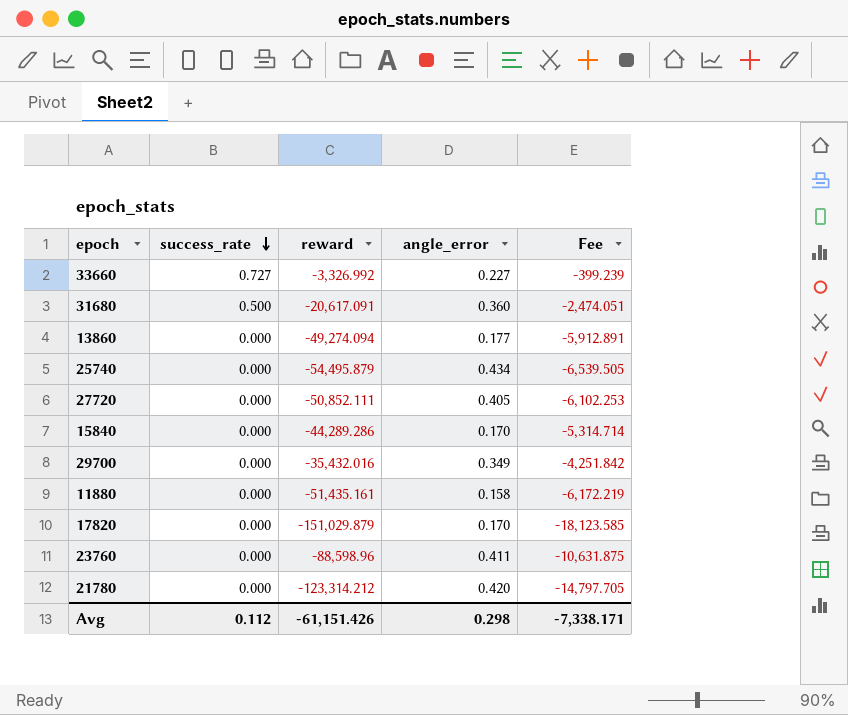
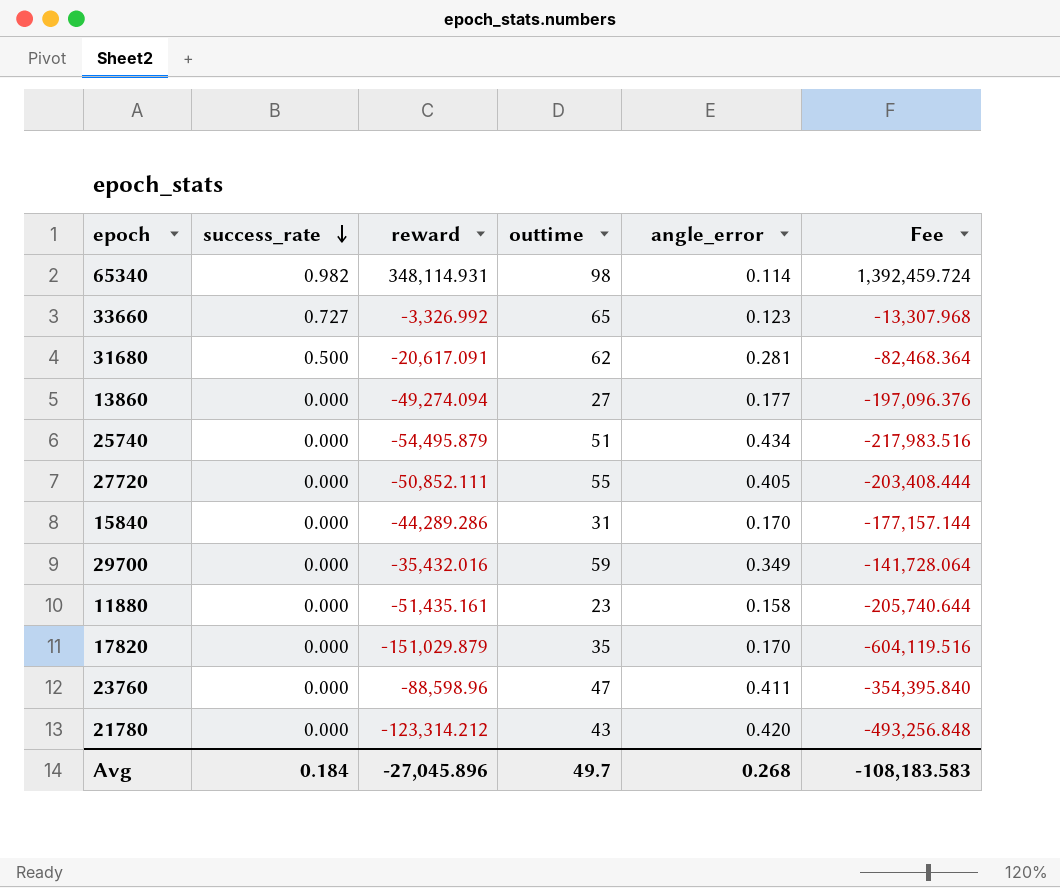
column outtime | position: none -> 4
column Fee | formula: [reward] * 0.12 -> [reward] * 4
row 65340: none -> 0.982 | 348,114.931 | 98 | 0.114 | 1,392,459.724
33660 | angle_error: 0.227 -> 0.123
31680 | angle_error: 0.360 -> 0.281
Avg | success_rate: 0.112 -> 0.184
Avg | reward: -61,151.426 -> -27,045.896
Avg | angle_error: 0.298 -> 0.268
Avg | Fee: -7,338.171 -> -108,183.583

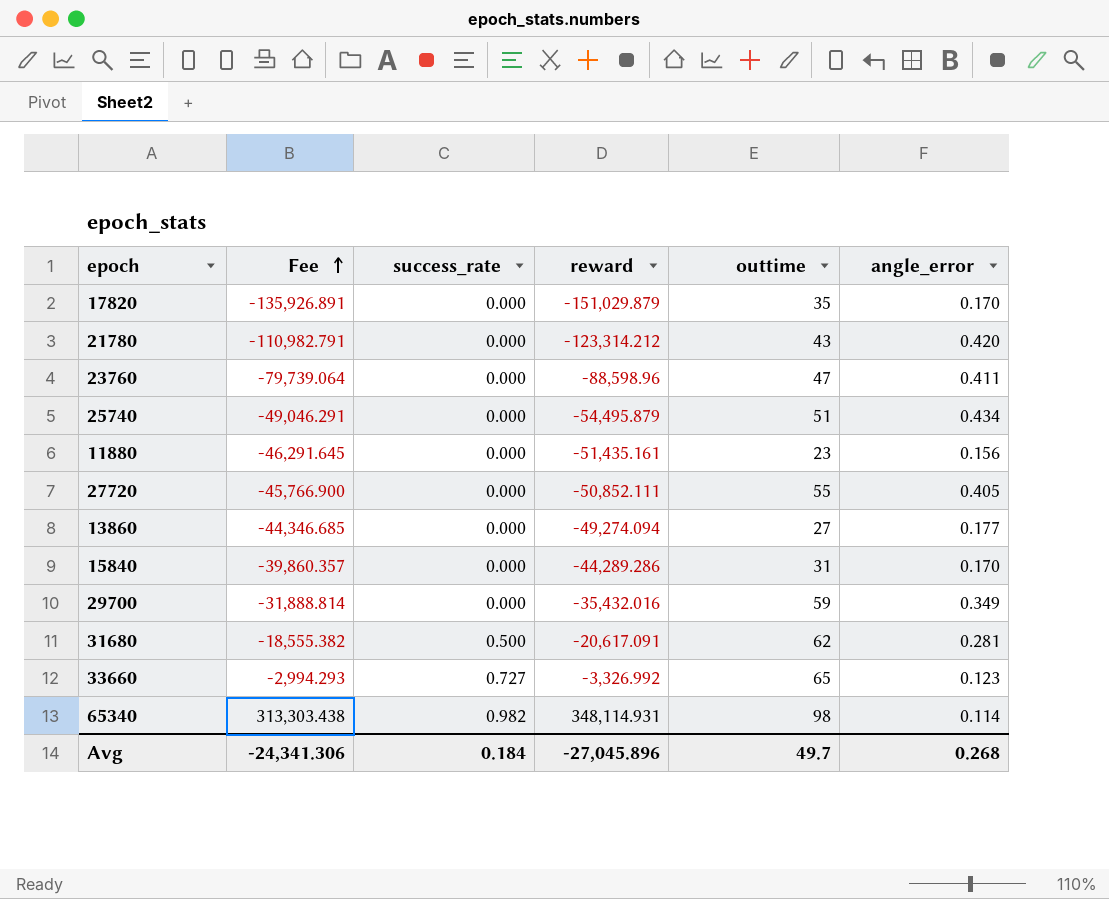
row order: success_rate descending -> Fee ascending
column Fee | formula: [reward] * 4 -> [reward] * 0.9
column Fee | position: 6 -> 2
11880 | angle_error: 0.158 -> 0.156
Avg | Fee: -108,183.583 -> -24,341.306

